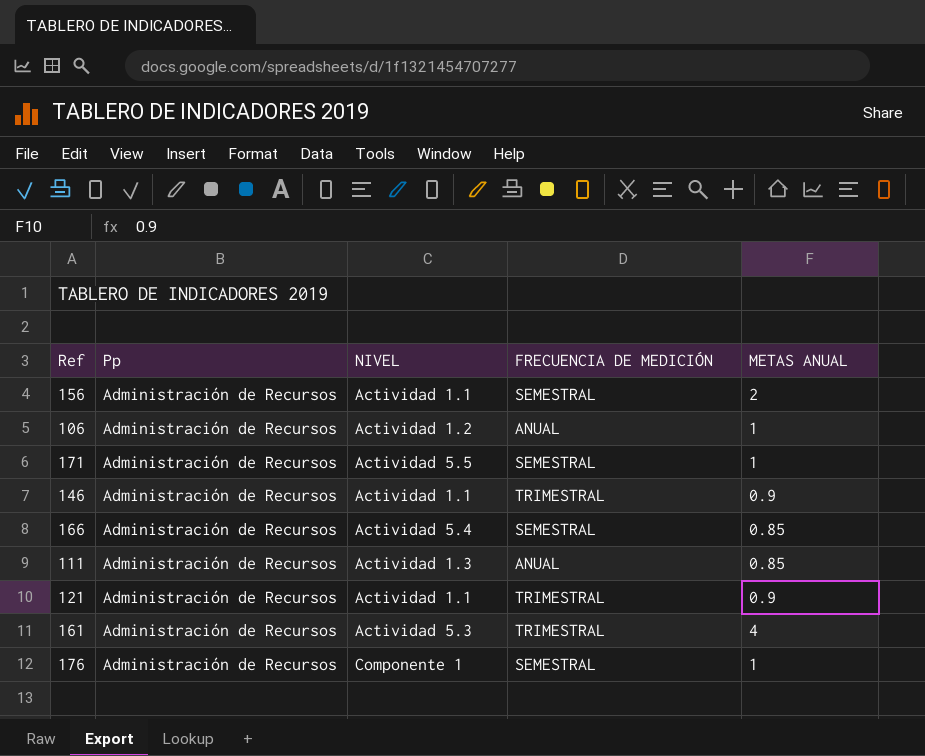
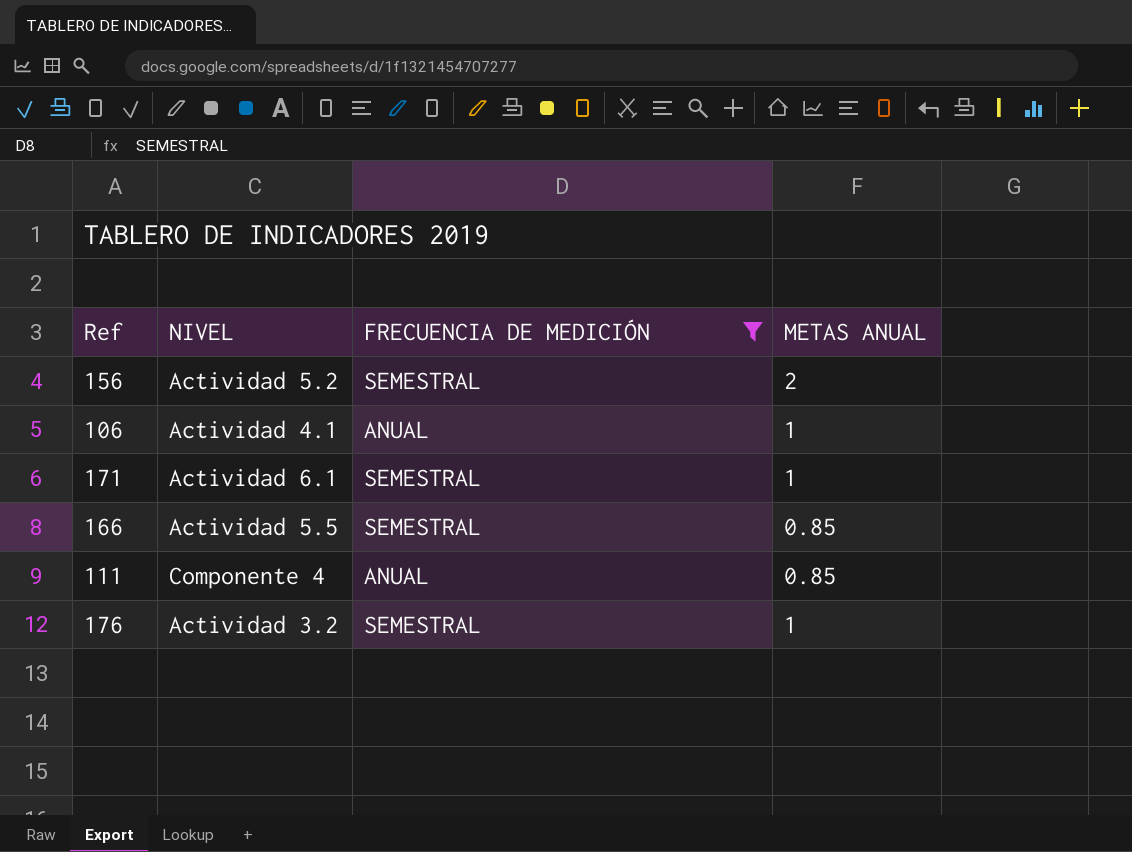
filter: none -> FRECUENCIA DE MEDICIÓN != TRIMESTRAL
column Pp | position: 2 -> none
156 | NIVEL: Actividad 1.1 -> Actividad 5.2
106 | NIVEL: Actividad 1.2 -> Actividad 4.1
171 | NIVEL: Actividad 5.5 -> Actividad 6.1
166 | NIVEL: Actividad 5.4 -> Actividad 5.5
111 | NIVEL: Actividad 1.3 -> Componente 4
176 | NIVEL: Componente 1 -> Actividad 3.2

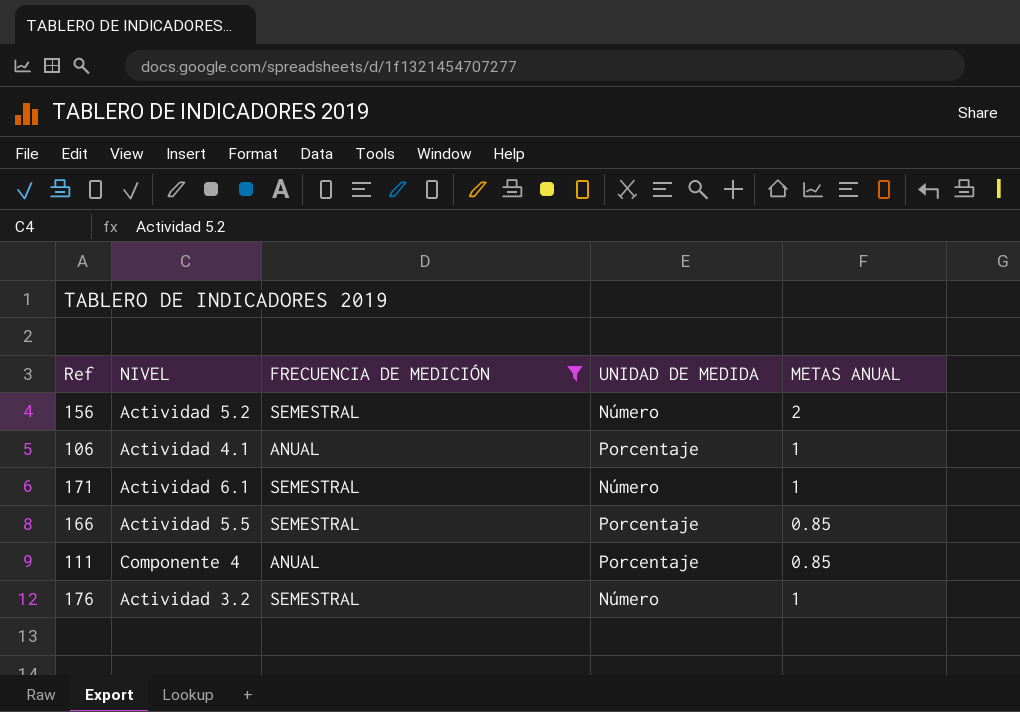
column UNIDAD DE MEDIDA | position: none -> 4

